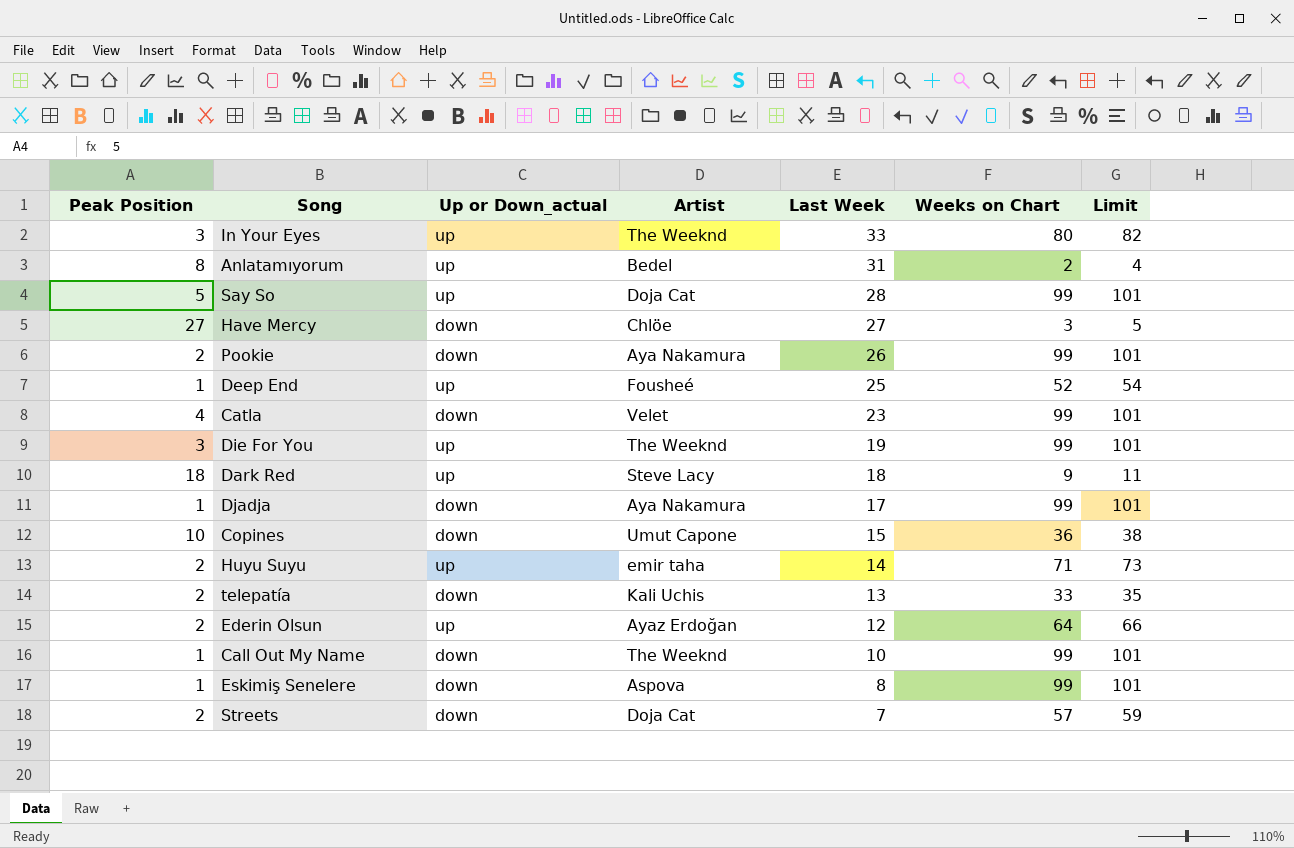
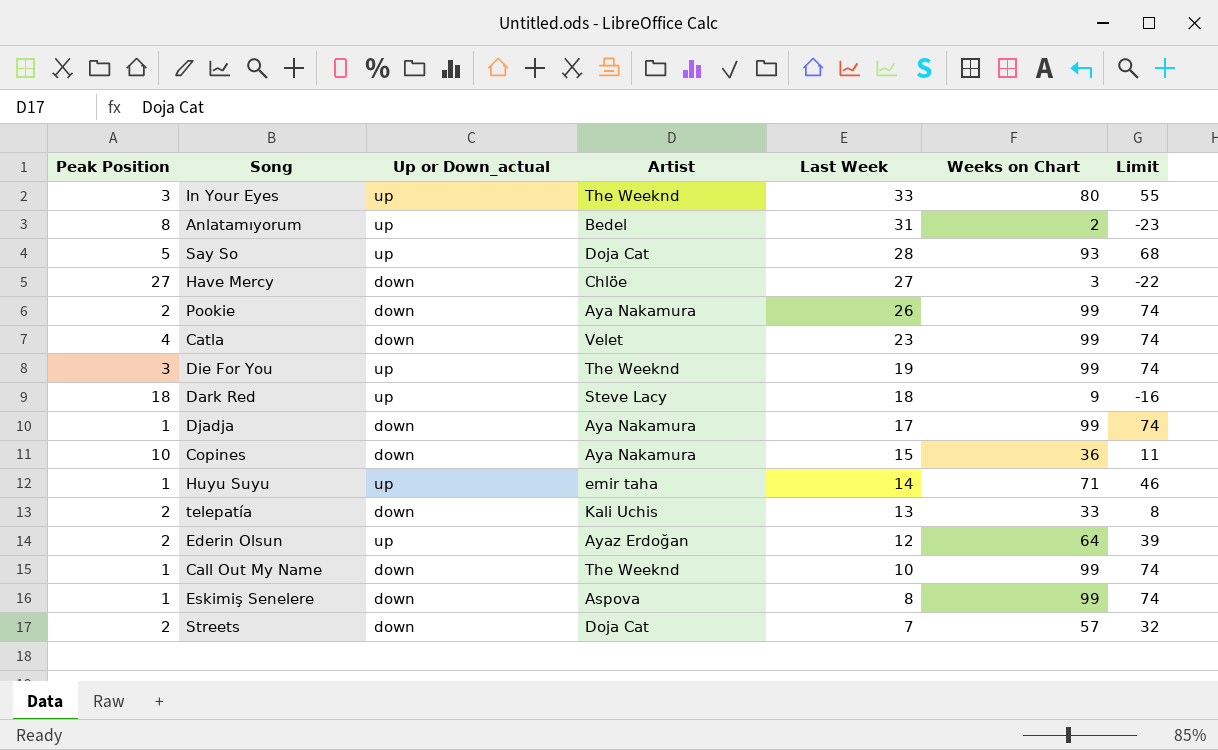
column Limit | formula: [Weeks on Chart] + 2 -> [Weeks on Chart] - 25
row Deep End: 1 | up | Fousheé | 25 | 52 | 54 -> none
Say So | Weeks on Chart: 99 -> 93
Copines | Artist: Umut Capone -> Aya Nakamura
Huyu Suyu | Peak Position: 2 -> 1

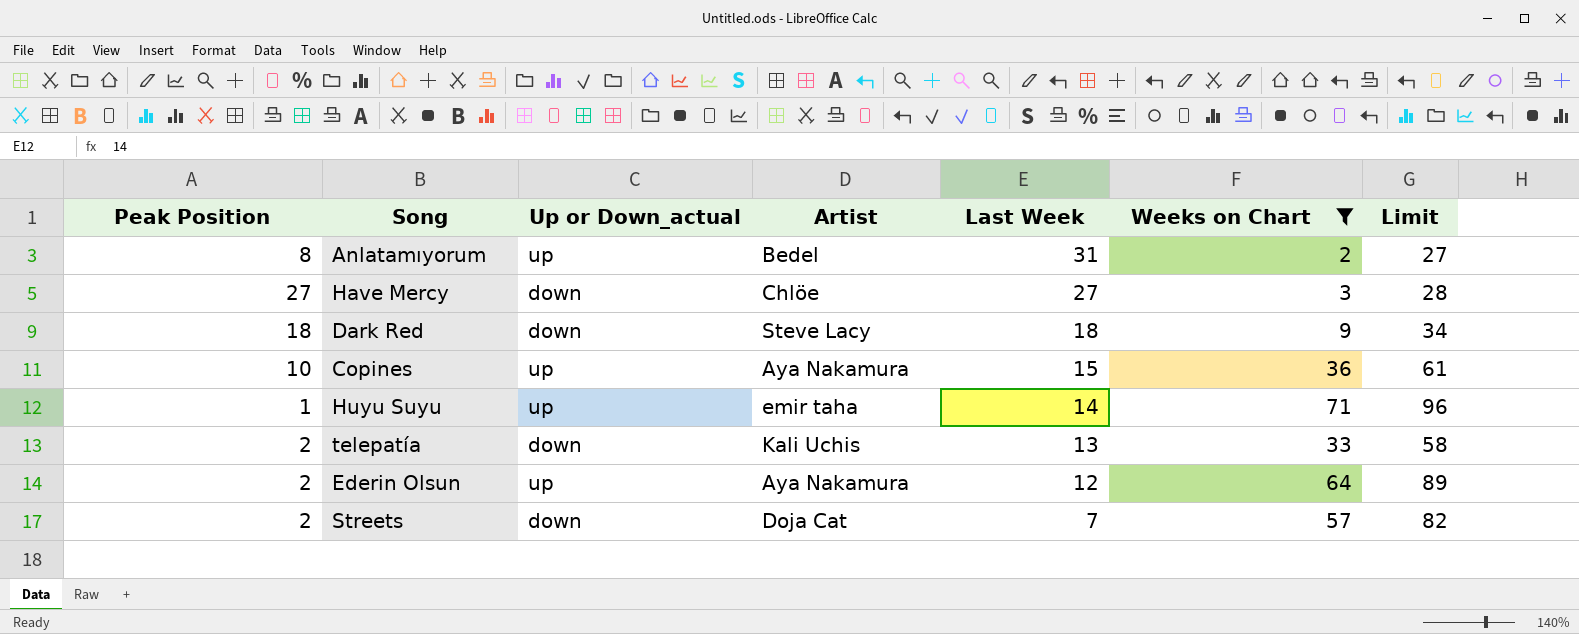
filter: none -> Weeks on Chart <= 71
column Limit | formula: [Weeks on Chart] - 25 -> [Weeks on Chart] + 25
Dark Red | Up or Down_actual: up -> down
Copines | Up or Down_actual: down -> up
Ederin Olsun | Artist: Ayaz Erdoğan -> Aya Nakamura

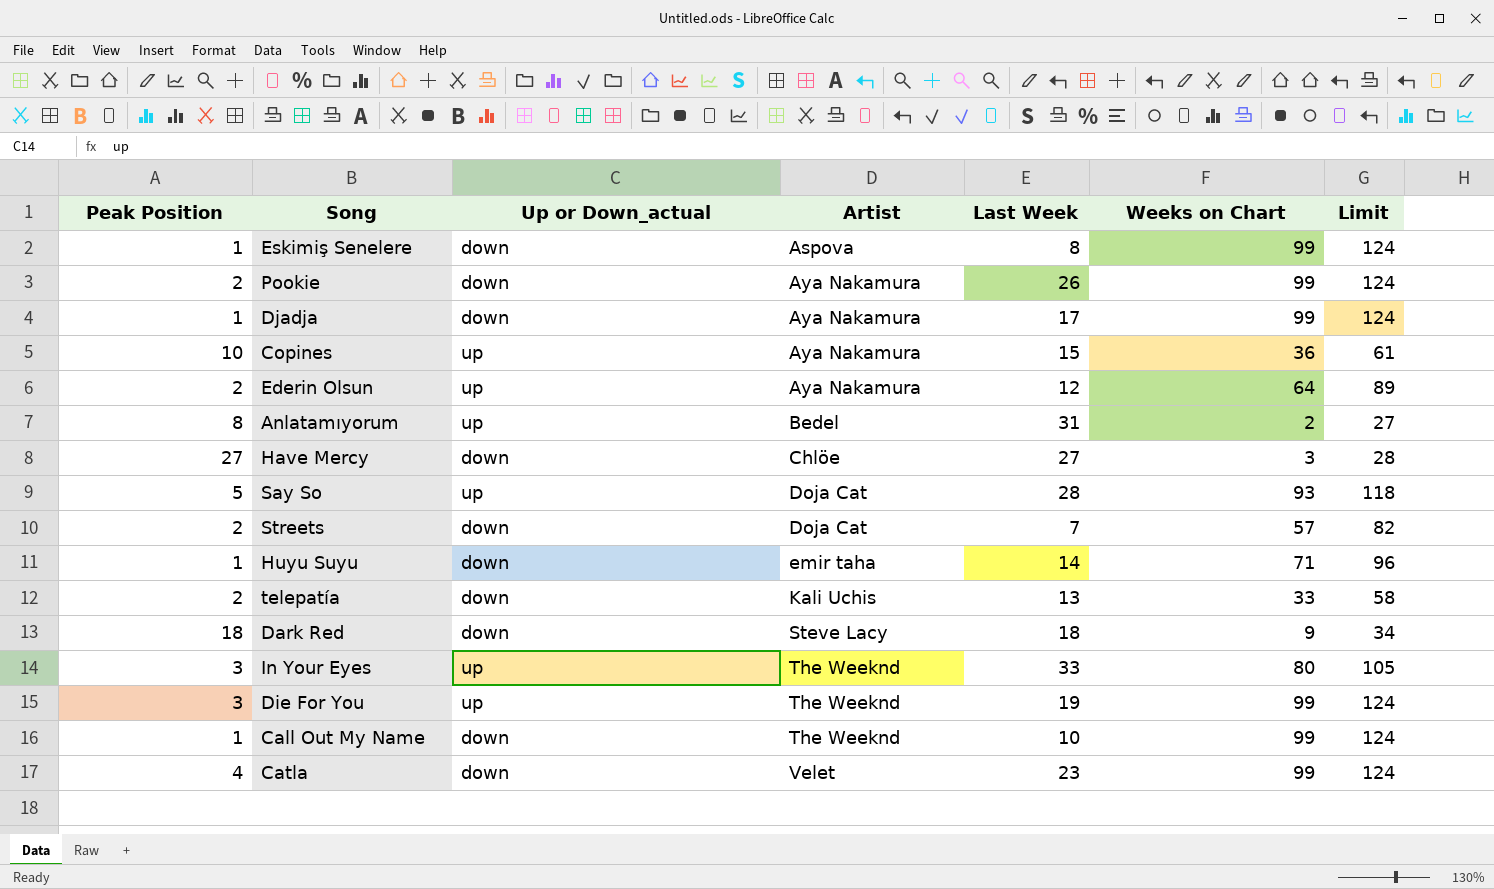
filter: Weeks on Chart <= 71 -> none
row order: Last Week descending -> Artist ascending
Huyu Suyu | Up or Down_actual: up -> down

